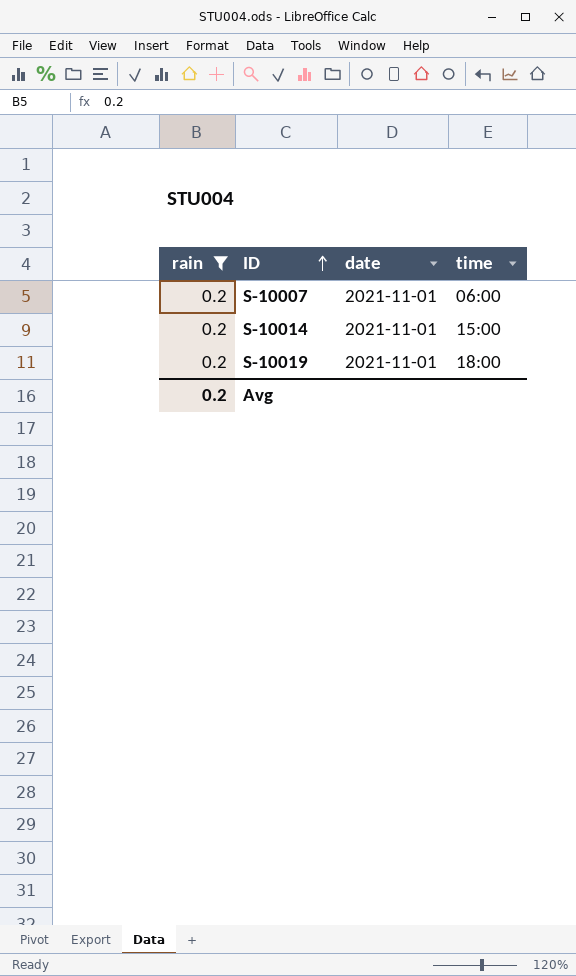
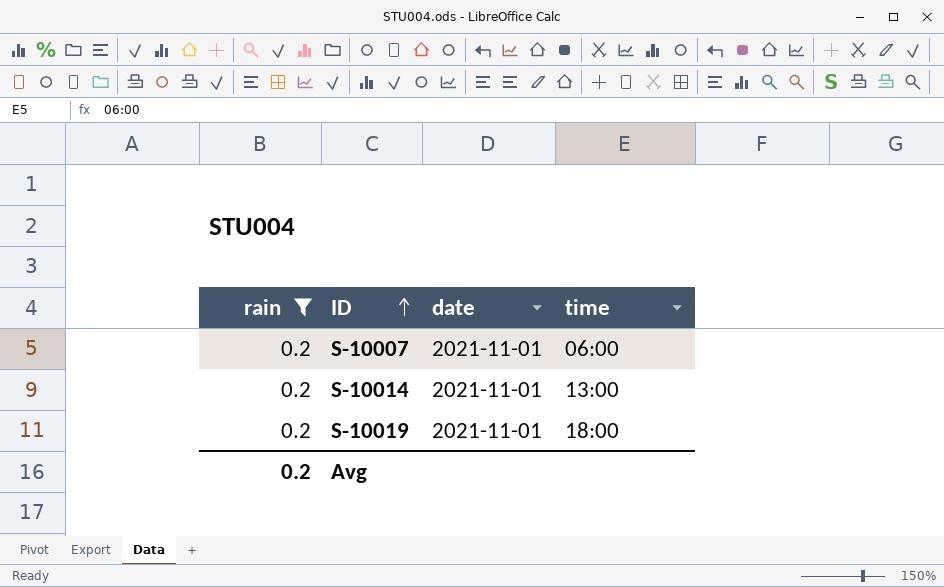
S-10014 | time: 15:00 -> 13:00

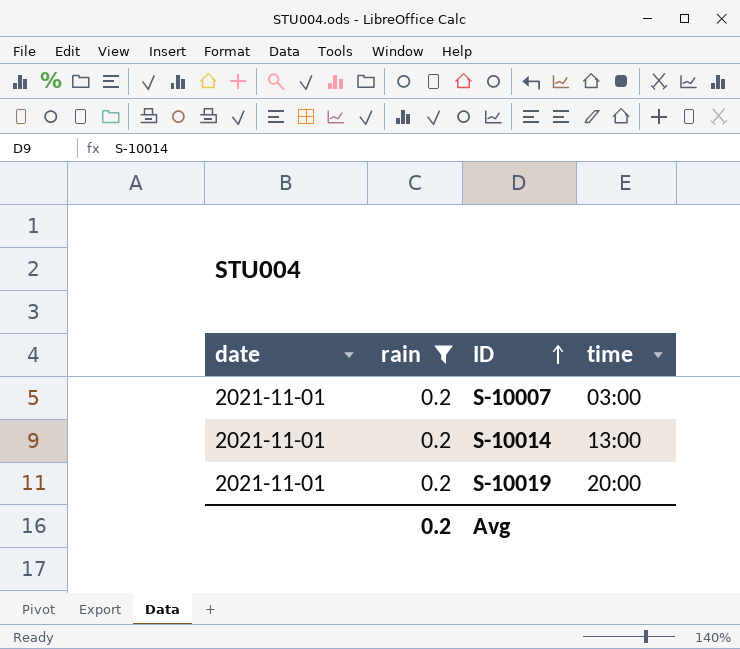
column date | position: 3 -> 1
S-10007 | time: 06:00 -> 03:00
S-10019 | time: 18:00 -> 20:00

